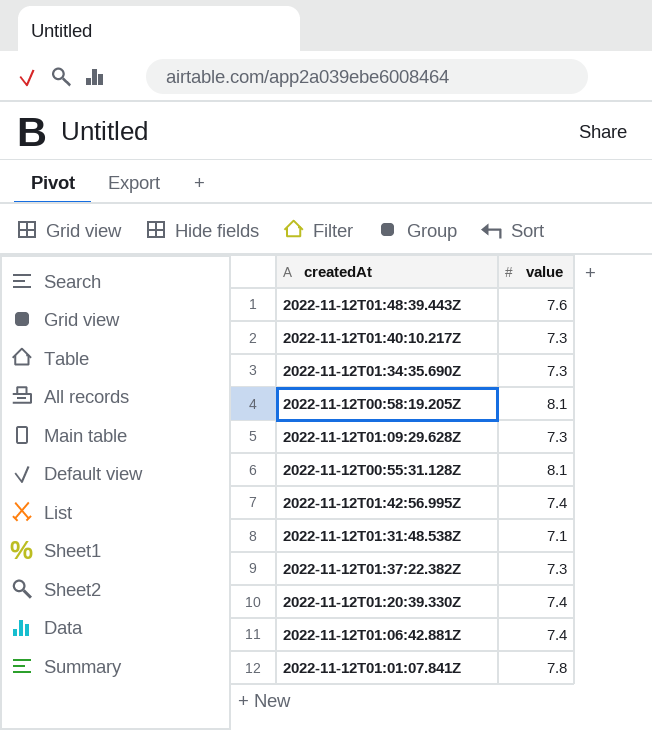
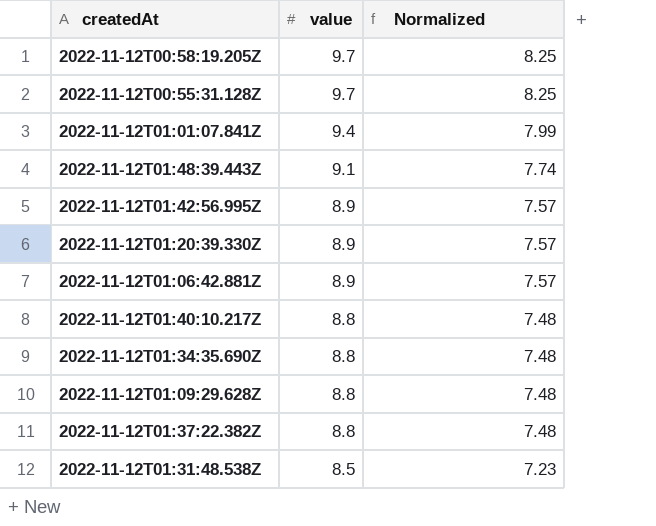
row order: none -> value descending
column Normalized | formula: none -> [value] * 0.85
2022-11-12T00:58:19.205Z | value: 8.1 -> 9.7
2022-11-12T00:55:31.128Z | value: 8.1 -> 9.7
2022-11-12T01:01:07.841Z | value: 7.8 -> 9.4
2022-11-12T01:48:39.443Z | value: 7.6 -> 9.1
2022-11-12T01:42:56.995Z | value: 7.4 -> 8.9
2022-11-12T01:20:39.330Z | value: 7.4 -> 8.9
2022-11-12T01:06:42.881Z | value: 7.4 -> 8.9
2022-11-12T01:40:10.217Z | value: 7.3 -> 8.8
2022-11-12T01:34:35.690Z | value: 7.3 -> 8.8
2022-11-12T01:09:29.628Z | value: 7.3 -> 8.8
2022-11-12T01:37:22.382Z | value: 7.3 -> 8.8
2022-11-12T01:31:48.538Z | value: 7.1 -> 8.5

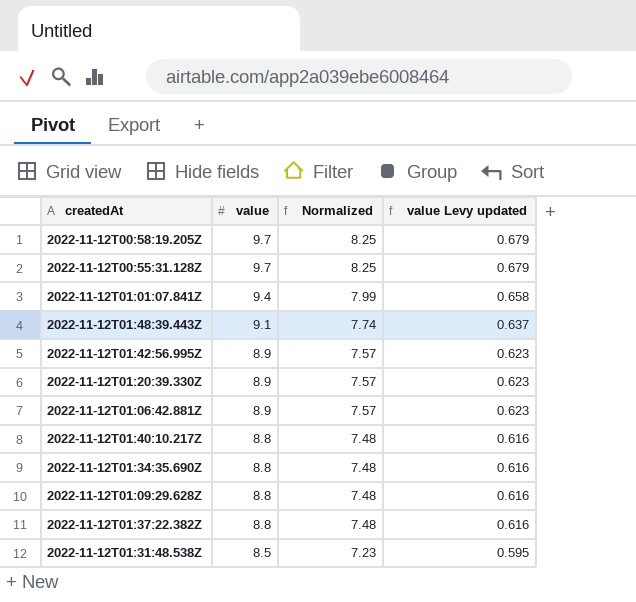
column value Levy updated | formula: none -> [value] * 0.07

